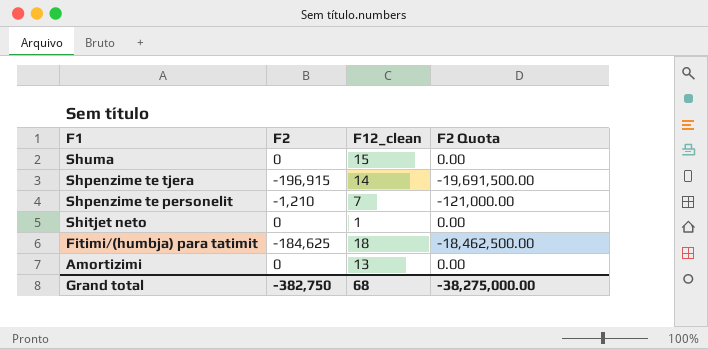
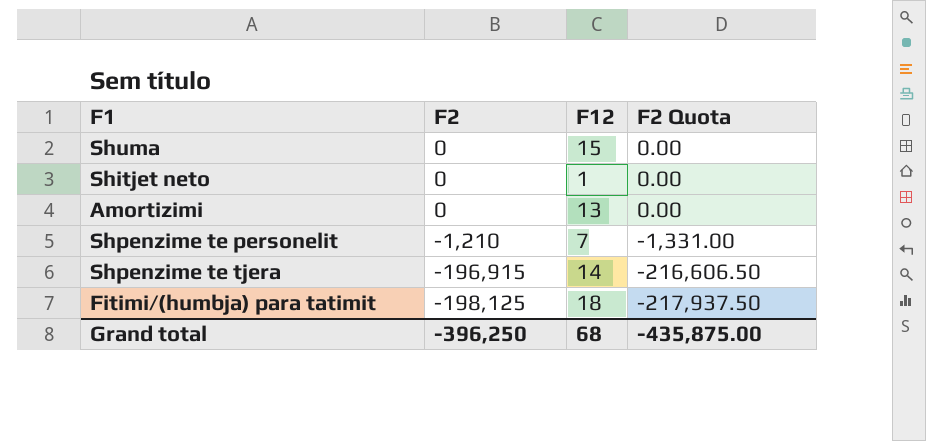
row order: F1 descending -> F2 descending
column name: F12_clean -> F12
column F2 Quota | formula: [F2] * 100 -> [F2] * 1.1
Fitimi/(humbja) para tatimit | F2: -184,625 -> -198,125
Grand total | F2: -382,750 -> -396,250
Grand total | F2 Quota: -38,275,000.00 -> -435,875.00

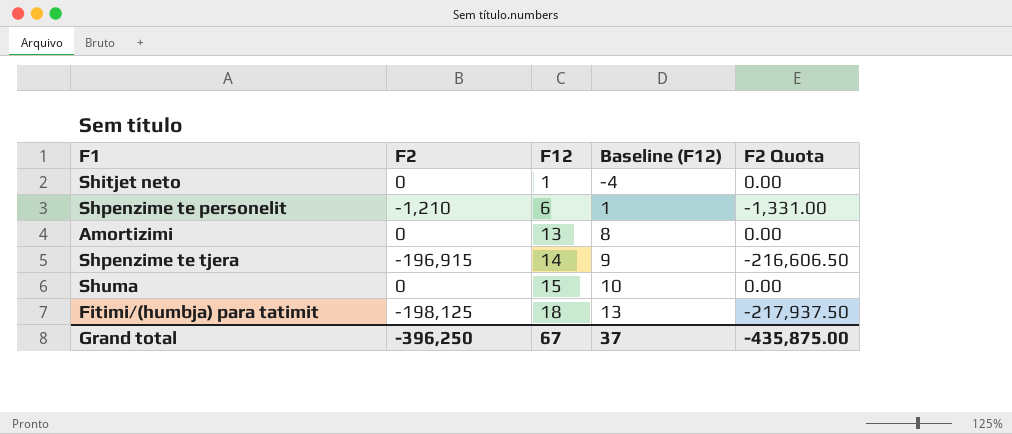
row order: F2 descending -> F12 ascending
column Baseline (F12) | formula: none -> [F12] - 5
Shpenzime te personelit | F12: 7 -> 6
Grand total | F12: 68 -> 67

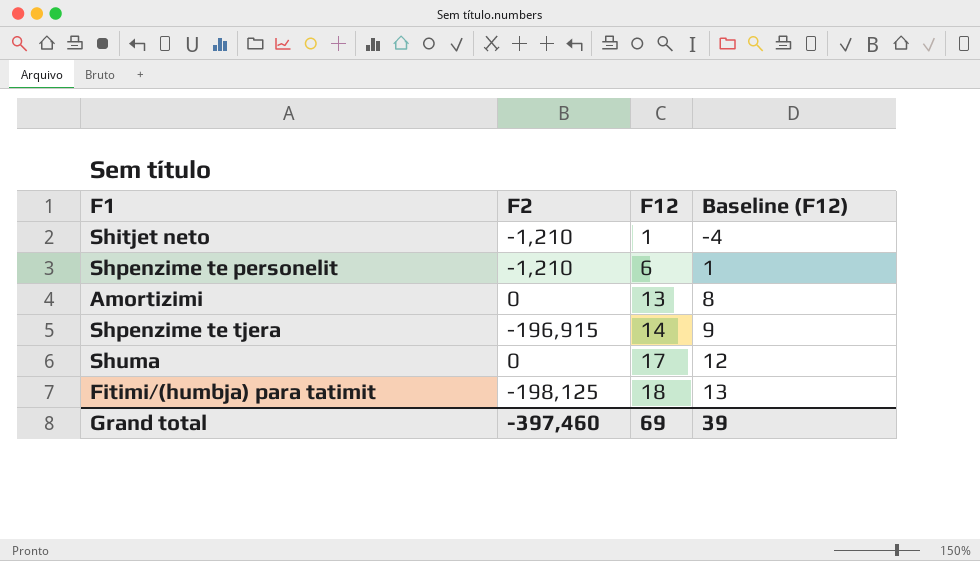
column F2 Quota | formula: [F2] * 1.1 -> none
Shitjet neto | F2: 0 -> -1,210
Shuma | F12: 15 -> 17
Shuma | Baseline (F12): 10 -> 12
Grand total | F2: -396,250 -> -397,460
Grand total | F12: 67 -> 69
Grand total | Baseline (F12): 37 -> 39

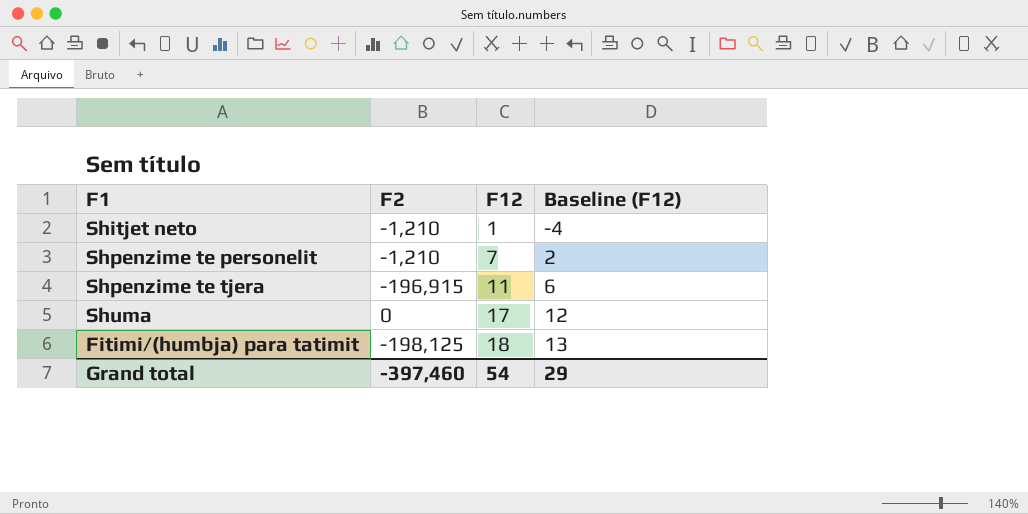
row Amortizimi: 0 | 13 | 8 -> none
Shpenzime te personelit | F12: 6 -> 7
Shpenzime te personelit | Baseline (F12): 1 -> 2
Shpenzime te tjera | F12: 14 -> 11
Shpenzime te tjera | Baseline (F12): 9 -> 6
Grand total | F12: 69 -> 54
Grand total | Baseline (F12): 39 -> 29

